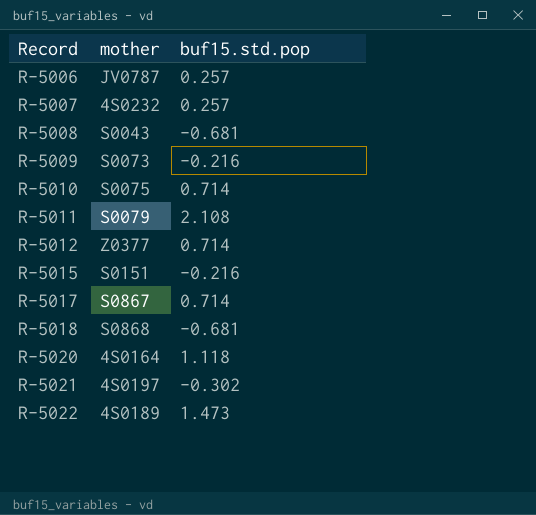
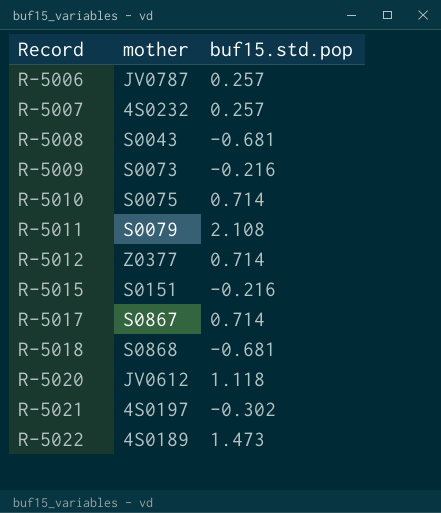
R-5020 | mother: 4S0164 -> JV0612

